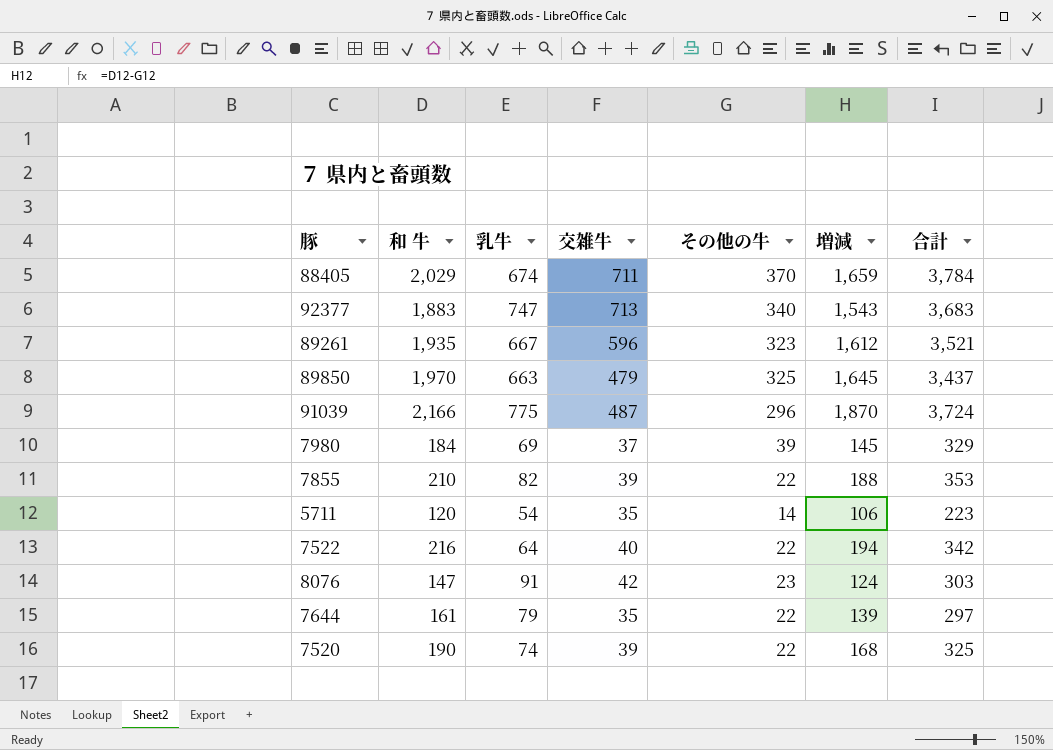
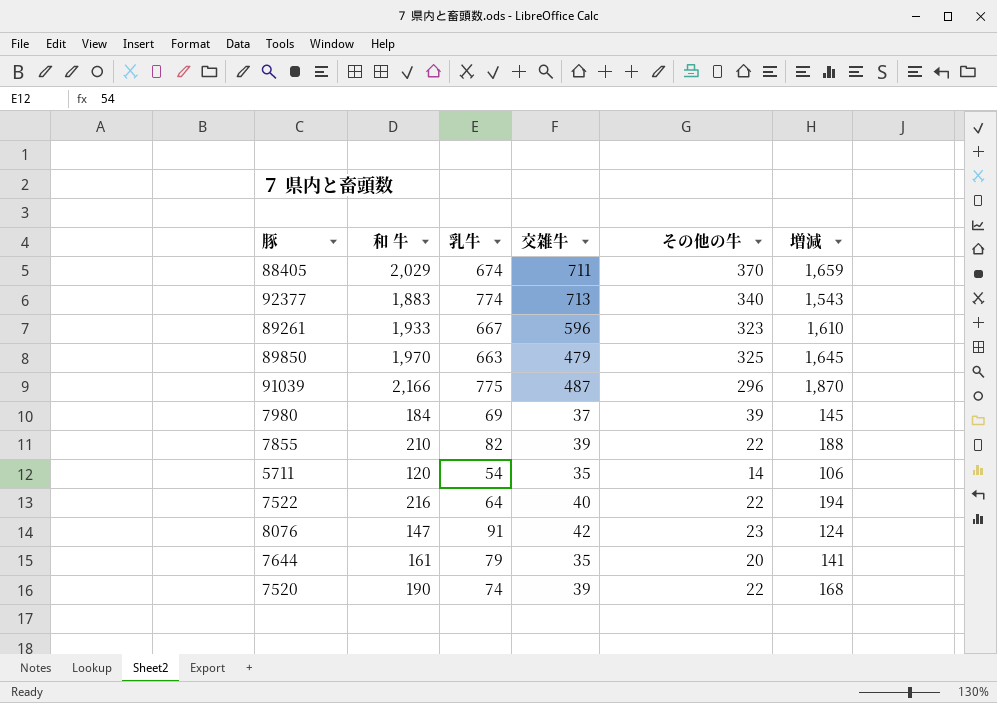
column 合計 | formula: [和 牛] + [乳牛] + [交雑牛] + [その他の牛] -> none
92377 | 乳牛: 747 -> 774
89261 | 和 牛: 1,935 -> 1,933
89261 | 増減: 1,612 -> 1,610
7644 | その他の牛: 22 -> 20
7644 | 増減: 139 -> 141

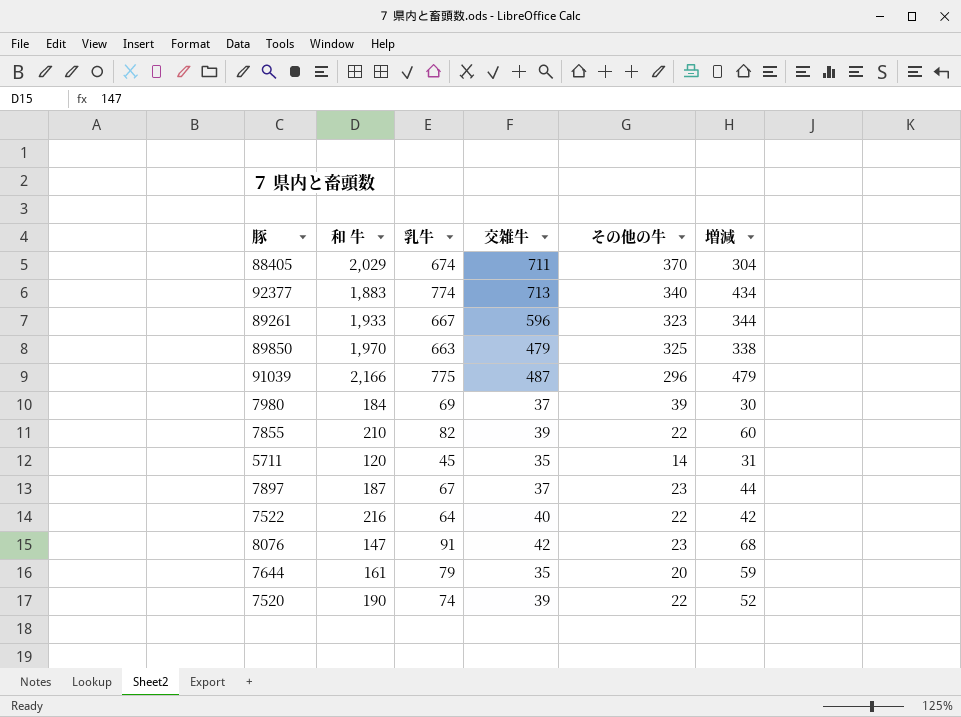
column 増減 | formula: [和 牛] - [その他の牛] -> [乳牛] - [その他の牛]
5711 | 乳牛: 54 -> 45
row 7897: none -> 187 | 67 | 37 | 23 | 44

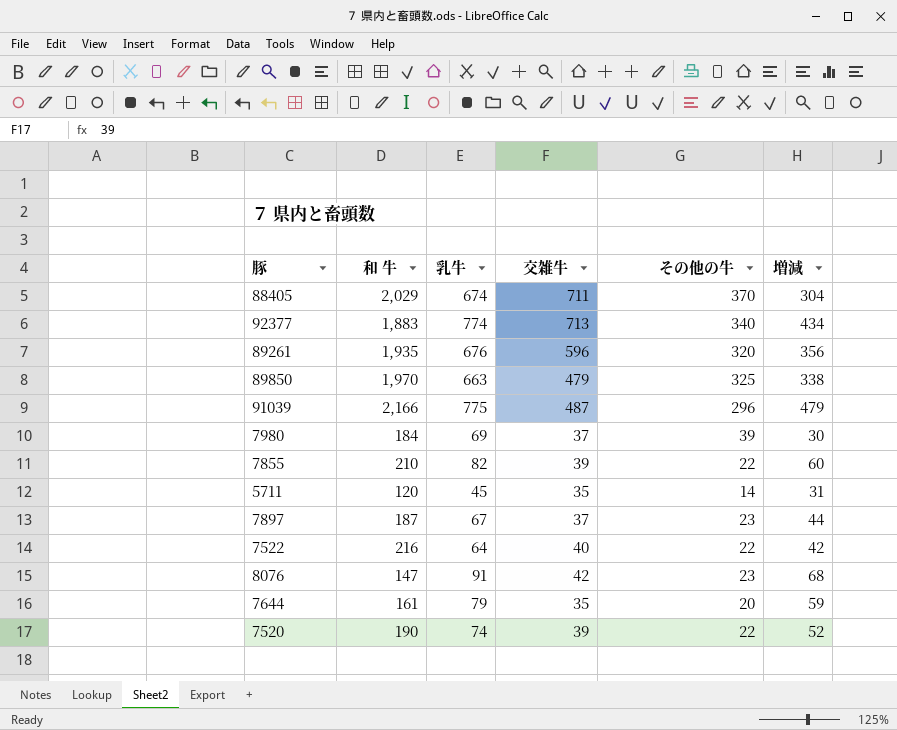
89261 | 和 牛: 1,933 -> 1,935
89261 | 乳牛: 667 -> 676
89261 | その他の牛: 323 -> 320
89261 | 増減: 344 -> 356

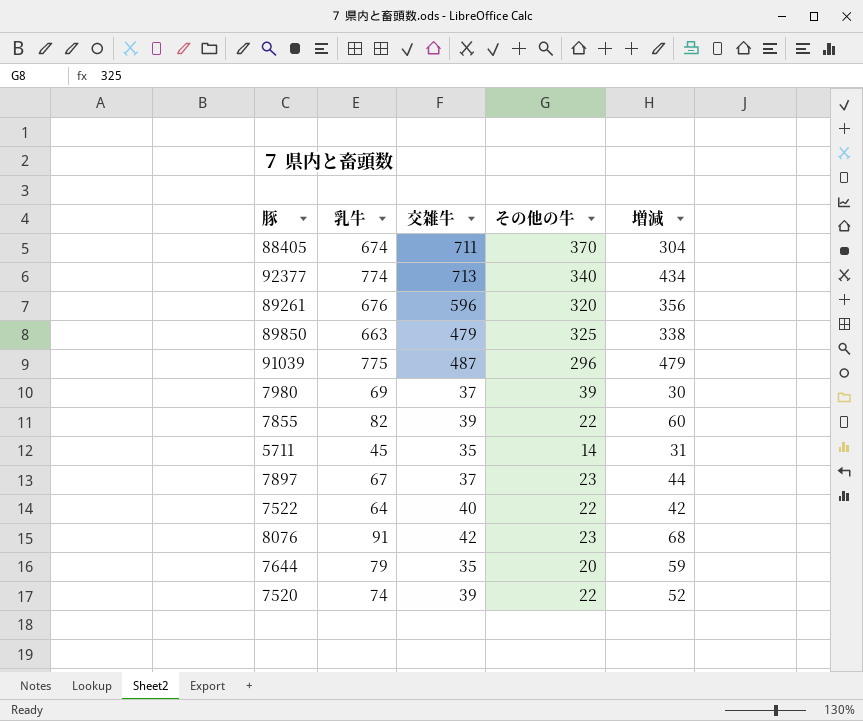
column 和 牛 | position: 2 -> none

